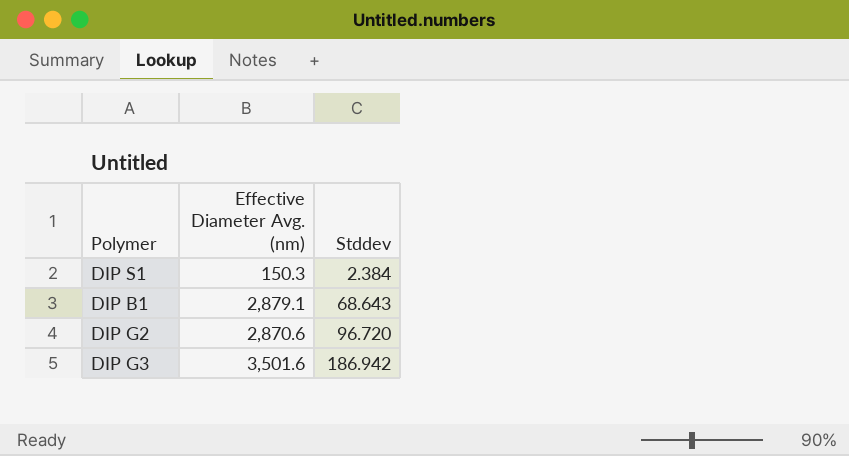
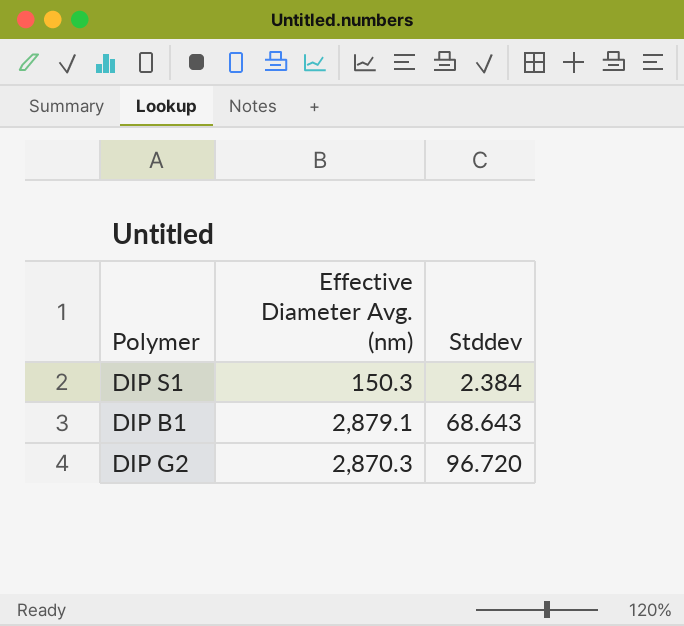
row DIP G3: 3,501.6 | 186.942 -> none
DIP G2 | Effective Diameter Avg. (nm): 2,870.6 -> 2,870.3

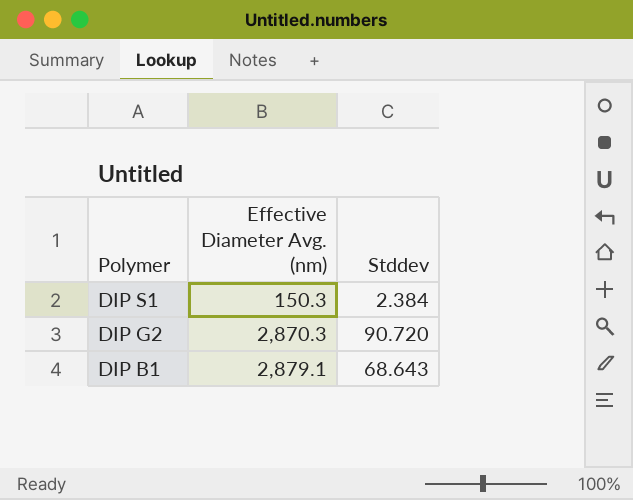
row order: Stddev ascending -> Polymer descending
DIP G2 | Stddev: 96.720 -> 90.720

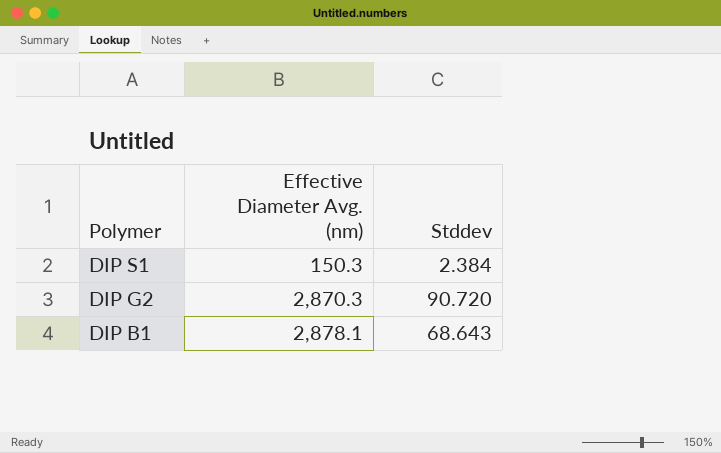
DIP B1 | Effective Diameter Avg. (nm): 2,879.1 -> 2,878.1

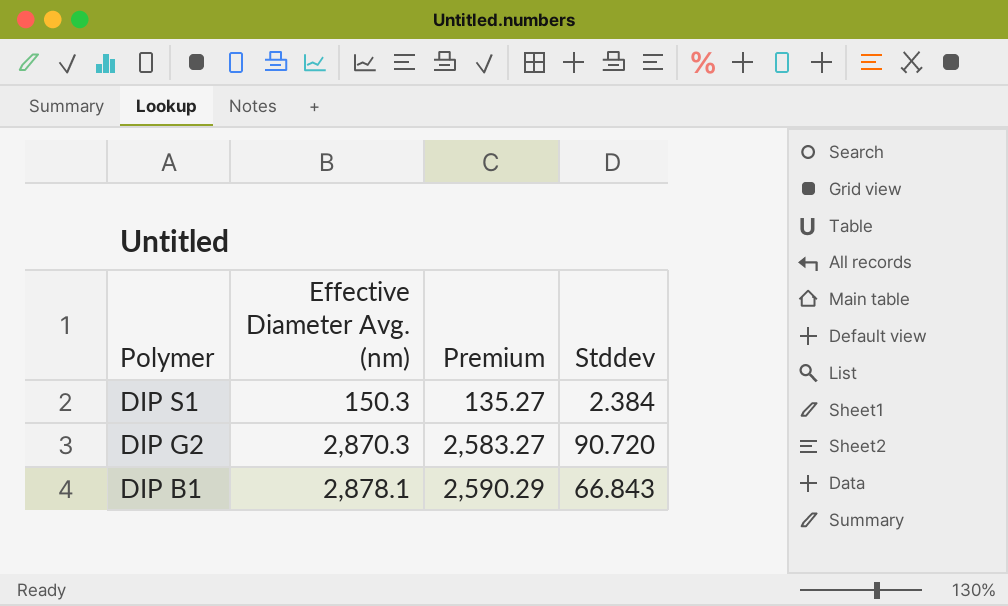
column Premium | formula: none -> [Effective Diameter Avg. (nm)] * 0.9
DIP B1 | Stddev: 68.643 -> 66.843

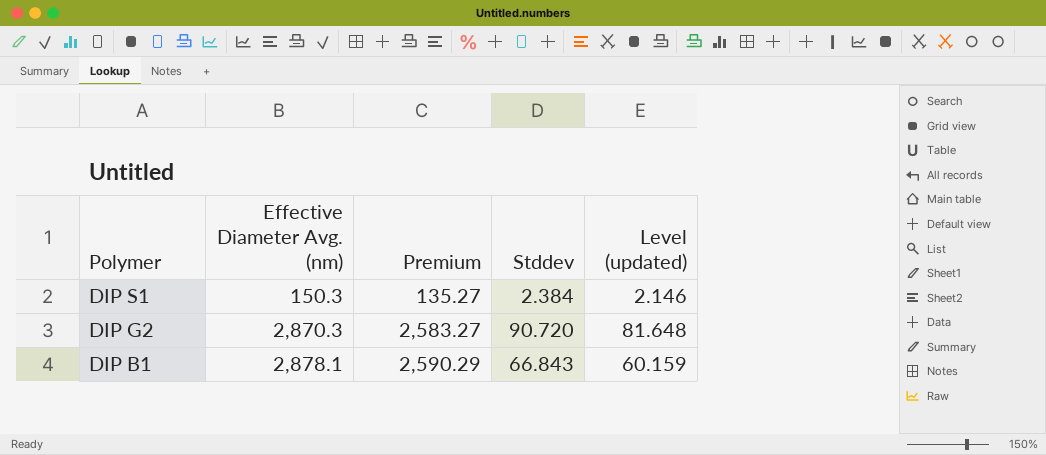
column Level (updated) | formula: none -> [Stddev] * 0.9

